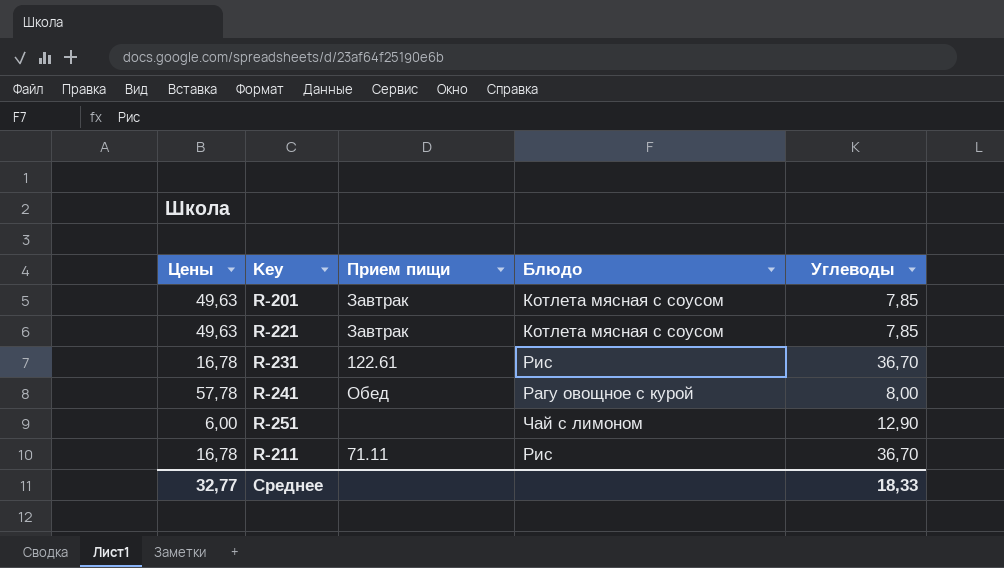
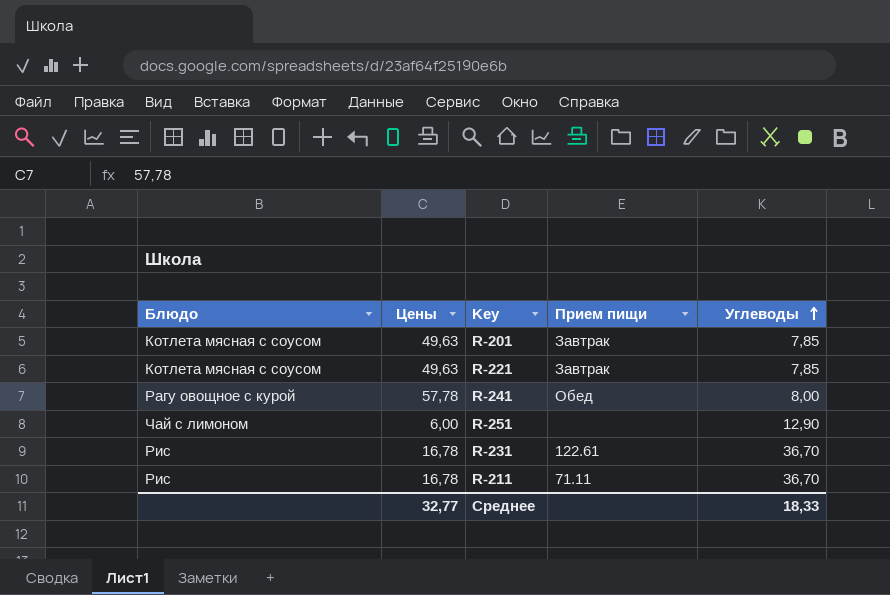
row order: none -> Углеводы ascending
column Блюдо | position: 4 -> 1

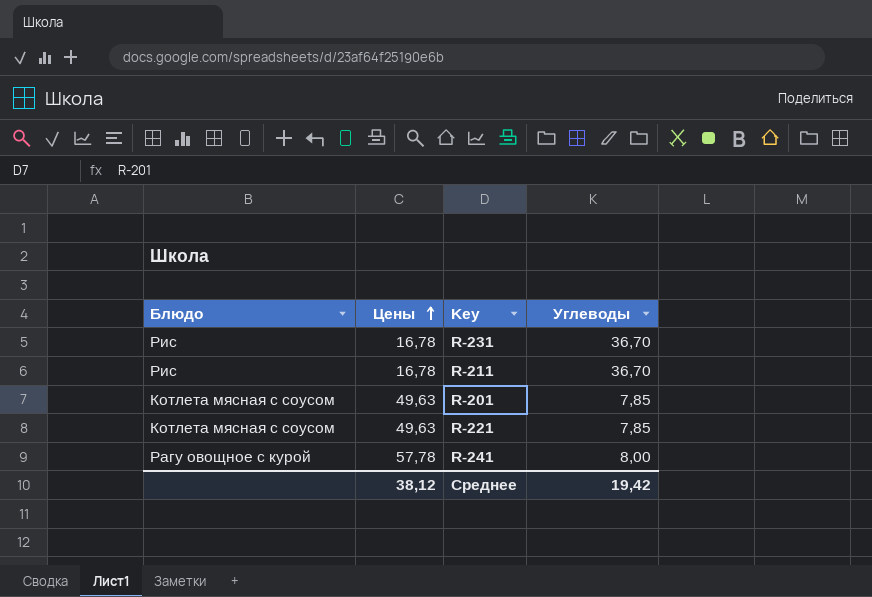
row order: Углеводы ascending -> Цены ascending
column Прием пищи | position: 4 -> none
row R-251: Чай с лимоном | 6,00 | none | 12,90 -> none
Среднее | Цены: 32,77 -> 38,12
Среднее | Углеводы: 18,33 -> 19,42

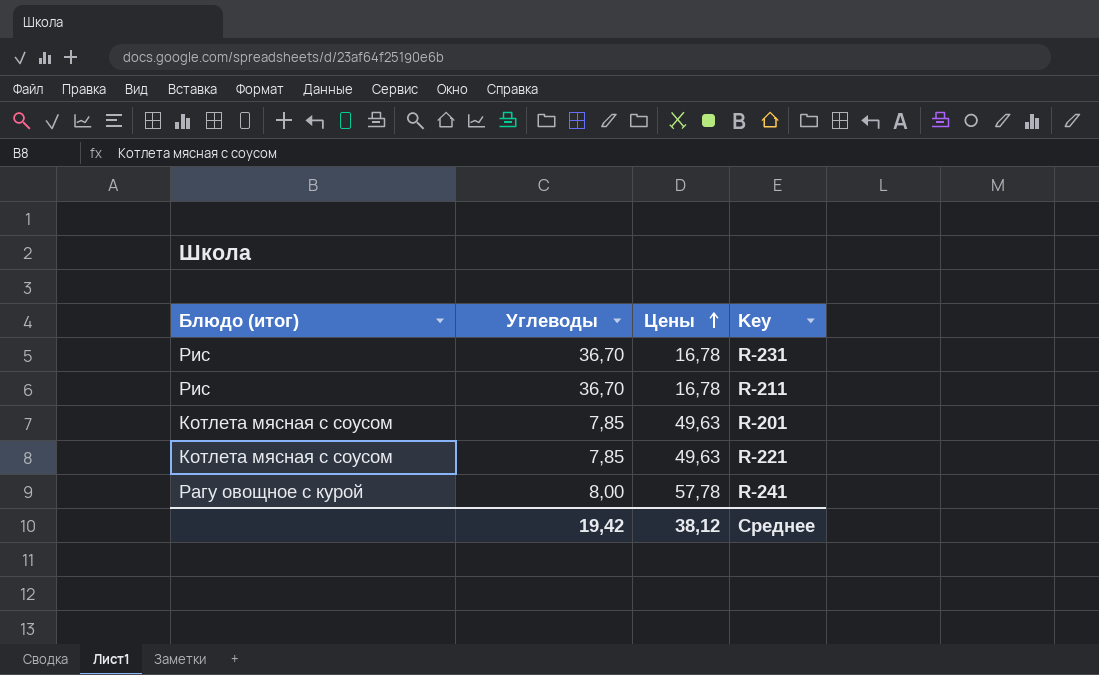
column name: Блюдо -> Блюдо (итог)
column Углеводы | position: 4 -> 2

